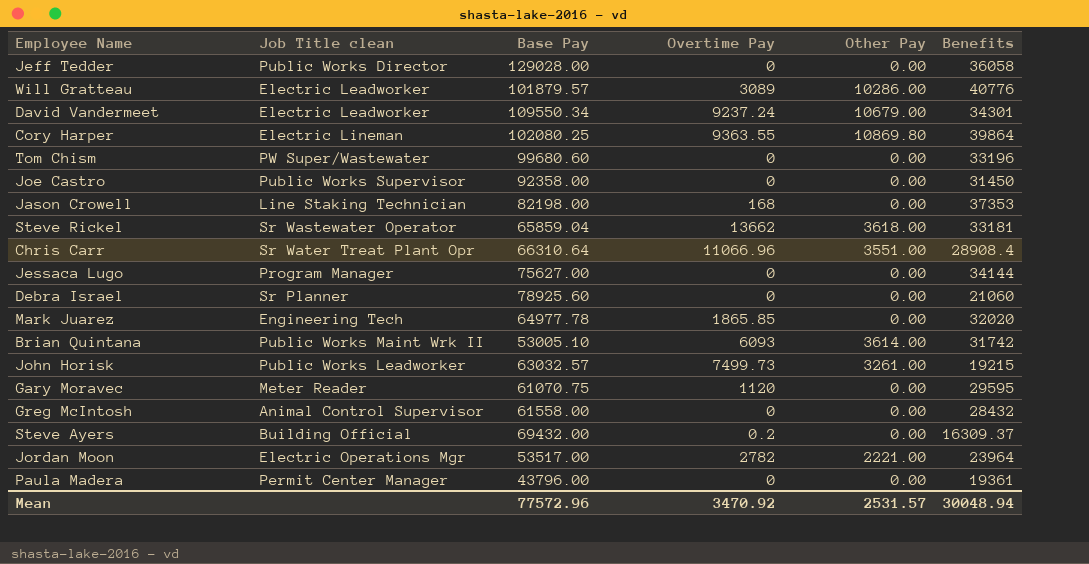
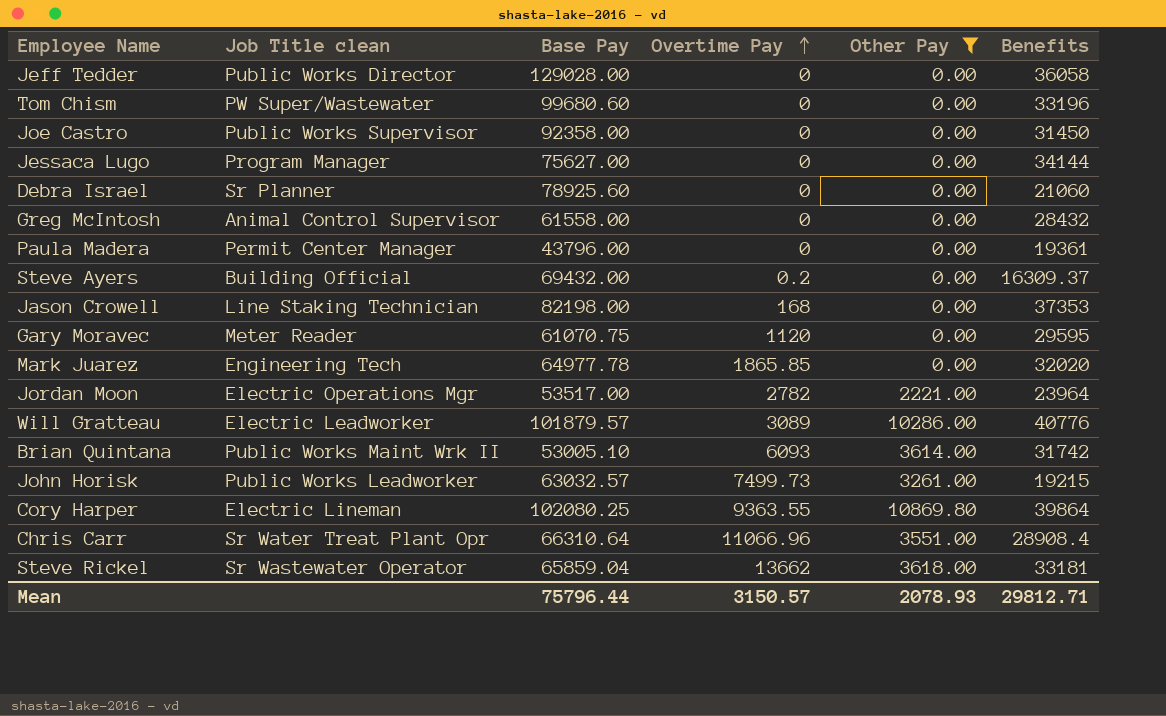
filter: none -> Other Pay != 10679.00
row order: none -> Overtime Pay ascending
Mean | Base Pay: 77572.96 -> 75796.44
Mean | Overtime Pay: 3470.92 -> 3150.57
Mean | Other Pay: 2531.57 -> 2078.93
Mean | Benefits: 30048.94 -> 29812.71

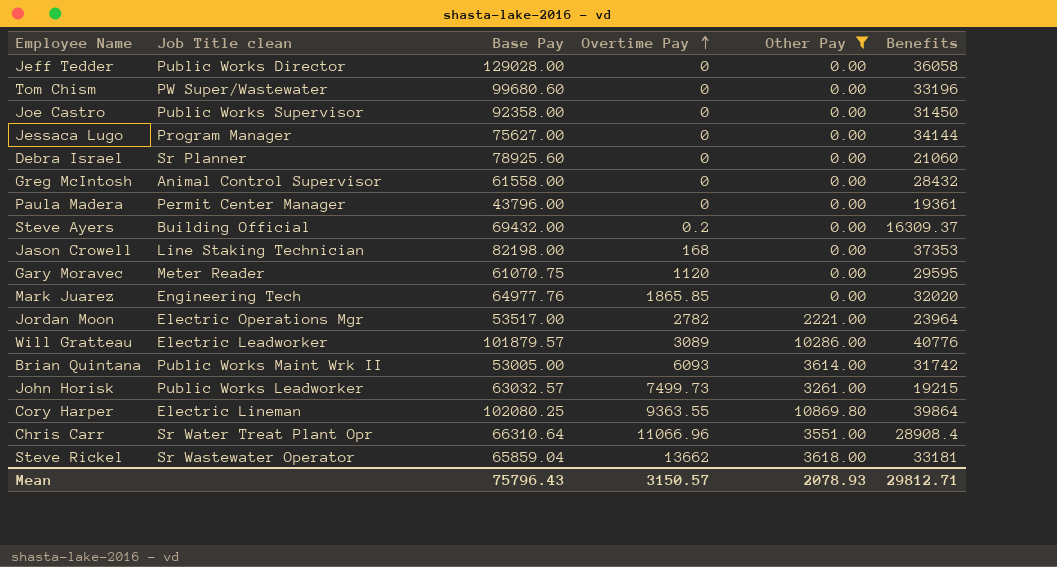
Mark Juarez | Base Pay: 64977.78 -> 64977.76
Brian Quintana | Base Pay: 53005.10 -> 53005.00
Mean | Base Pay: 75796.44 -> 75796.43

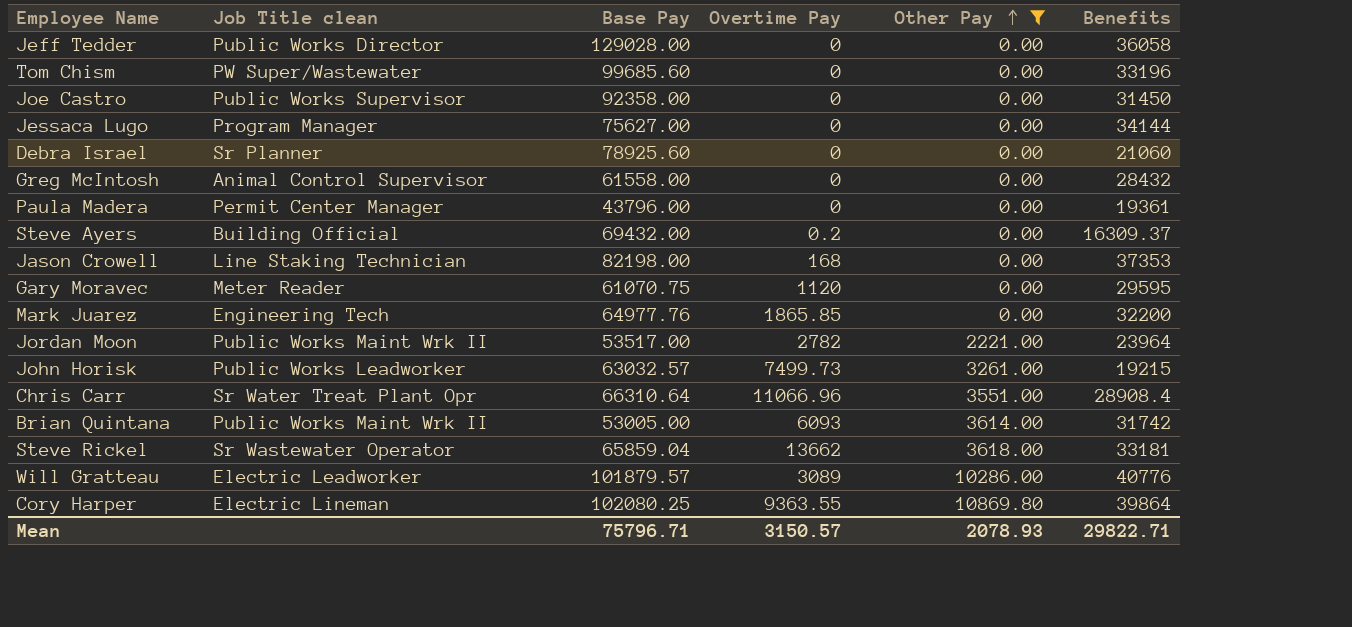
row order: Overtime Pay ascending -> Other Pay ascending
Tom Chism | Base Pay: 99680.60 -> 99685.60
Mark Juarez | Benefits: 32020 -> 32200
Jordan Moon | Job Title clean: Electric Operations Mgr -> Public Works Maint Wrk II
Mean | Base Pay: 75796.43 -> 75796.71
Mean | Benefits: 29812.71 -> 29822.71

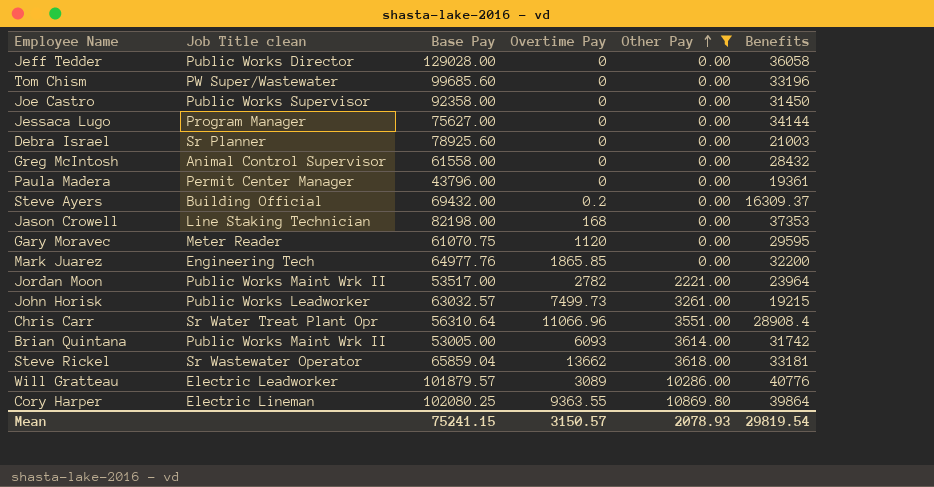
Debra Israel | Benefits: 21060 -> 21003
Chris Carr | Base Pay: 66310.64 -> 56310.64
Mean | Base Pay: 75796.71 -> 75241.15
Mean | Benefits: 29822.71 -> 29819.54

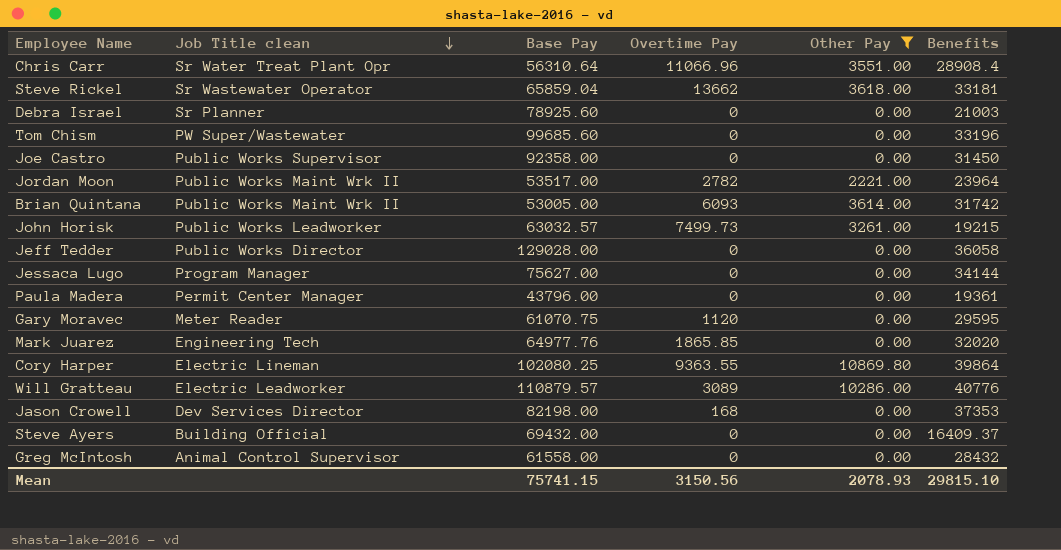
row order: Other Pay ascending -> Job Title clean descending
Mark Juarez | Benefits: 32200 -> 32020
Will Gratteau | Base Pay: 101879.57 -> 110879.57
Jason Crowell | Job Title clean: Line Staking Technician -> Dev Services Director
Steve Ayers | Overtime Pay: 0.2 -> 0
Steve Ayers | Benefits: 16309.37 -> 16409.37
Mean | Base Pay: 75241.15 -> 75741.15
Mean | Overtime Pay: 3150.57 -> 3150.56
Mean | Benefits: 29819.54 -> 29815.10

